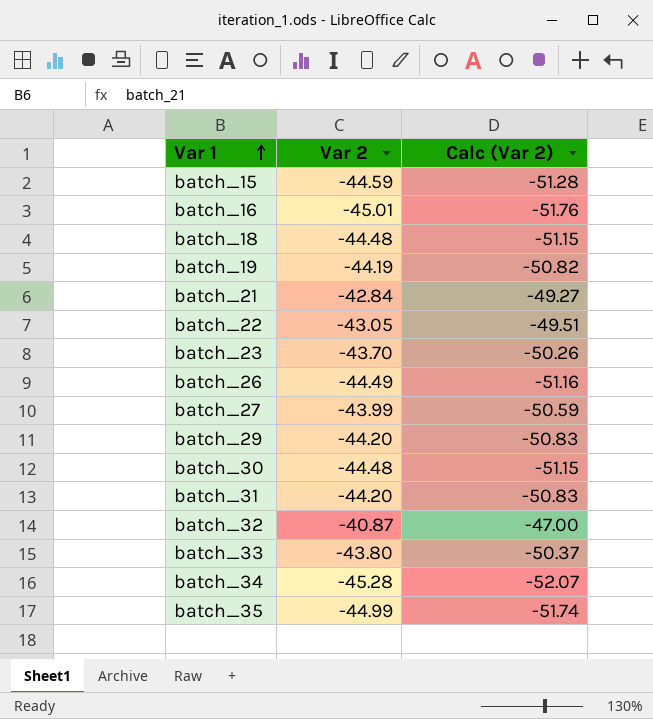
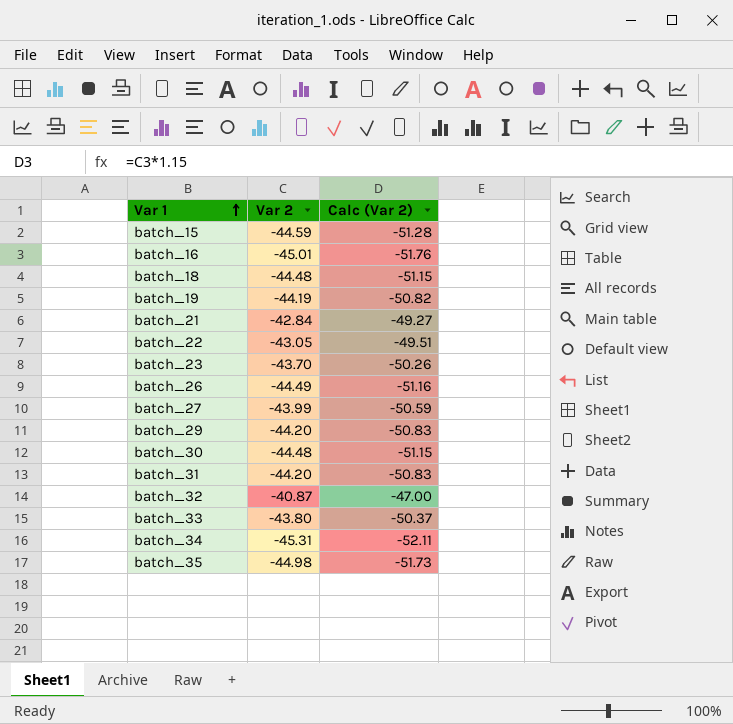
batch_34 | Var 2: -45.28 -> -45.31
batch_34 | Calc (Var 2): -52.07 -> -52.11
batch_35 | Var 2: -44.99 -> -44.98
batch_35 | Calc (Var 2): -51.74 -> -51.73

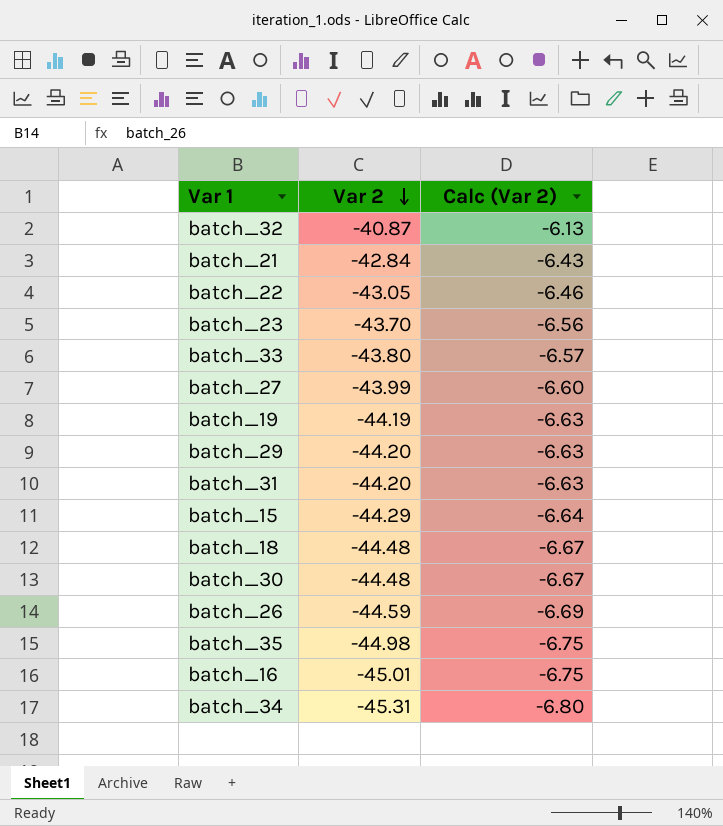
row order: Var 1 ascending -> Var 2 descending
column Calc (Var 2) | formula: [Var 2] * 1.15 -> [Var 2] * 0.15
batch_15 | Var 2: -44.59 -> -44.29
batch_26 | Var 2: -44.49 -> -44.59

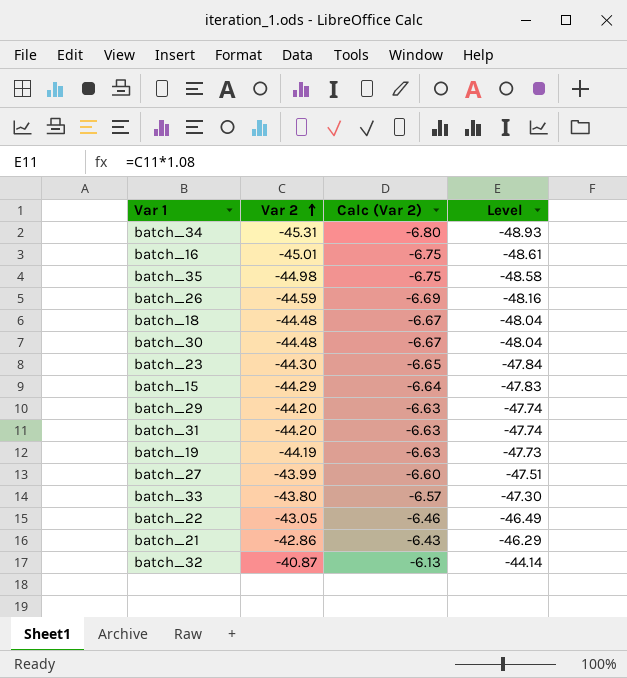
row order: Var 2 descending -> Var 2 ascending
column Level | formula: none -> [Var 2] * 1.08
batch_23 | Var 2: -43.70 -> -44.30
batch_23 | Calc (Var 2): -6.56 -> -6.65
batch_21 | Var 2: -42.84 -> -42.86

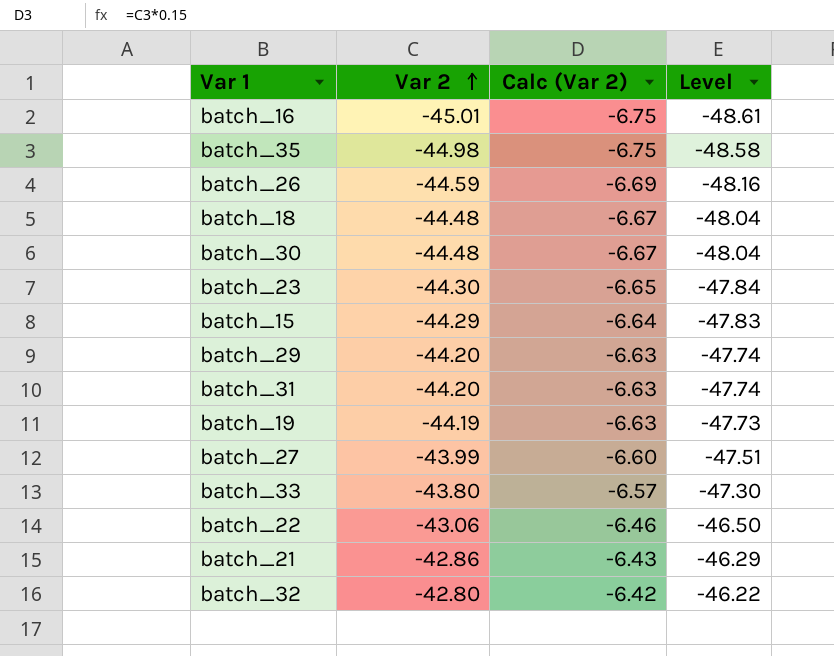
row batch_34: -45.31 | -6.80 | -48.93 -> none
batch_22 | Var 2: -43.05 -> -43.06
batch_22 | Level: -46.49 -> -46.50
batch_32 | Var 2: -40.87 -> -42.80
batch_32 | Calc (Var 2): -6.13 -> -6.42
batch_32 | Level: -44.14 -> -46.22

